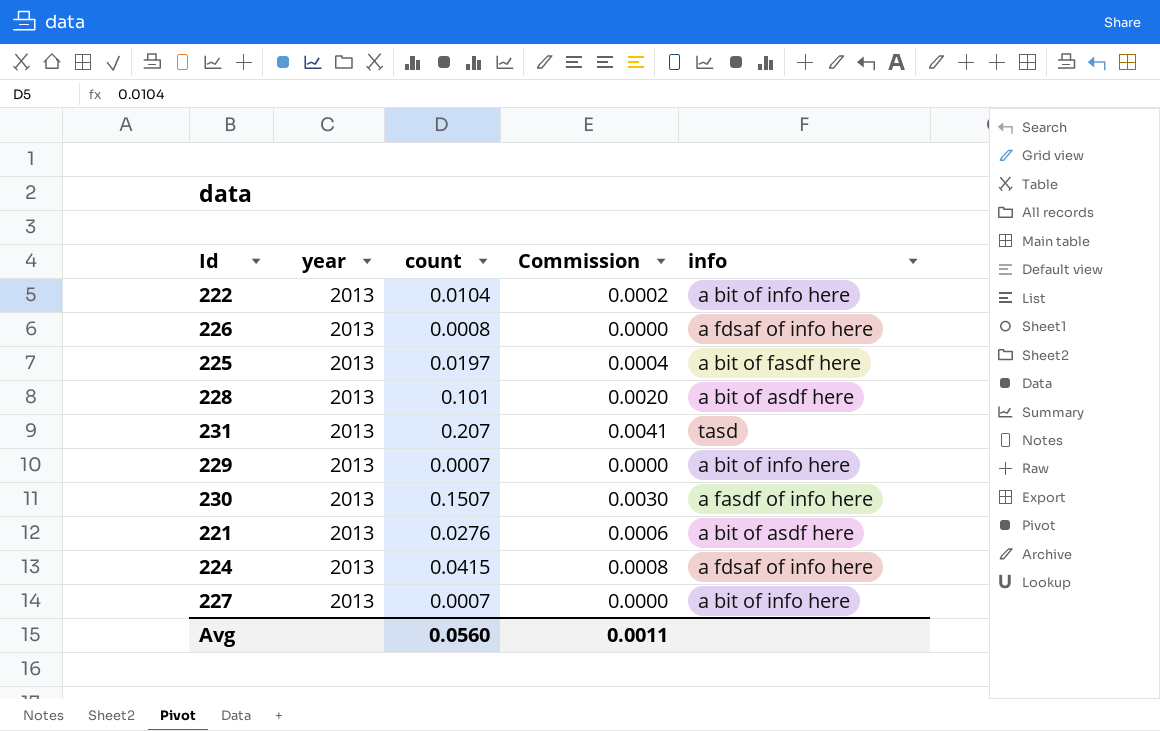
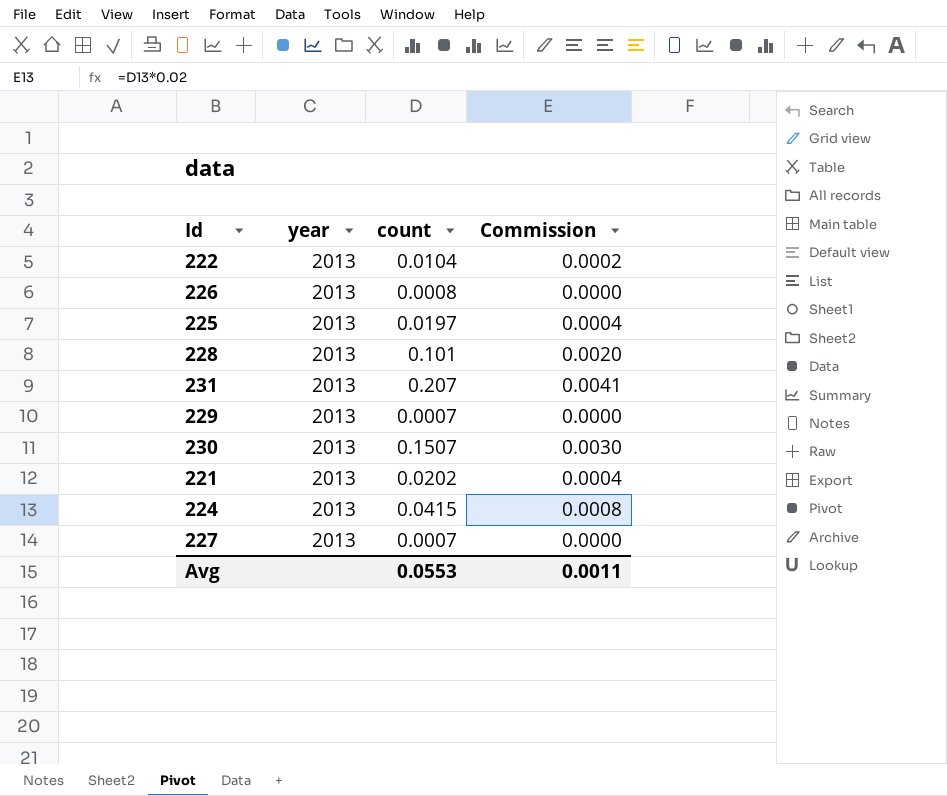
column info | position: 5 -> none
221 | count: 0.0276 -> 0.0202
221 | Commission: 0.0006 -> 0.0004
Avg | count: 0.0560 -> 0.0553

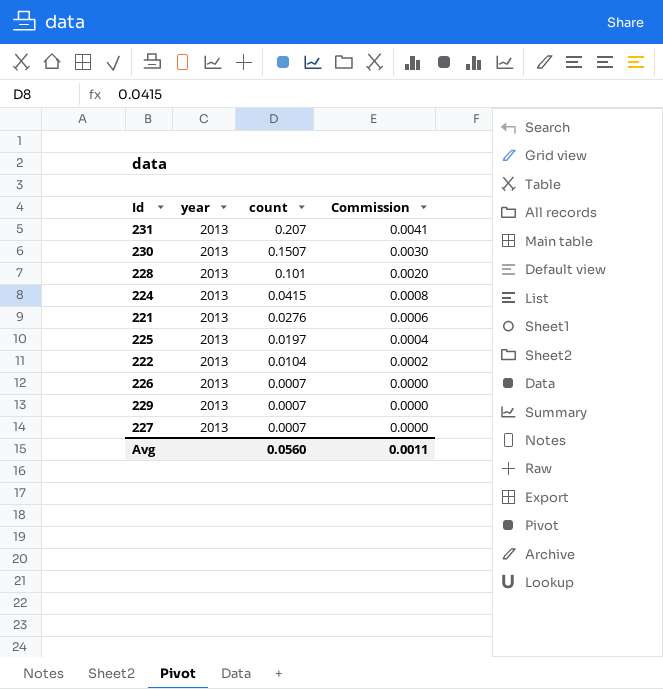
row order: none -> count descending
221 | count: 0.0202 -> 0.0276
221 | Commission: 0.0004 -> 0.0006
226 | count: 0.0008 -> 0.0007
Avg | count: 0.0553 -> 0.0560

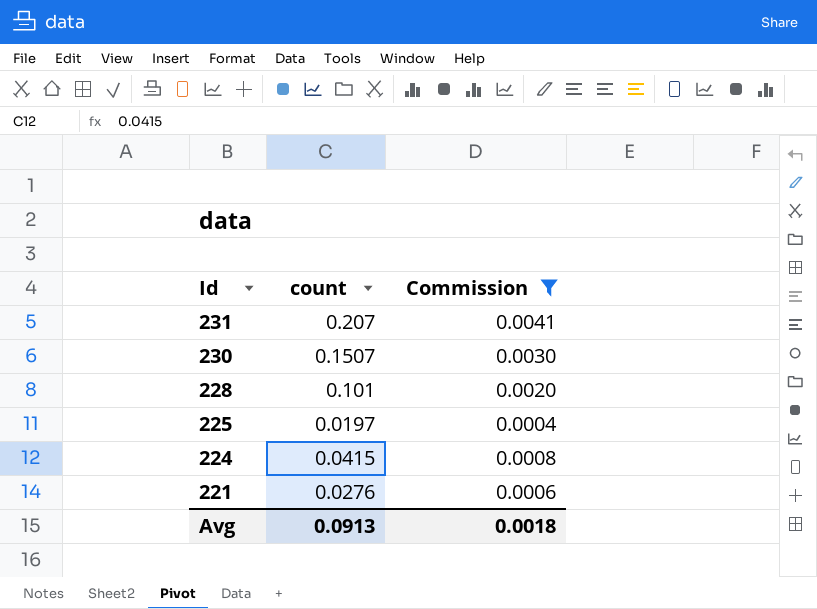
filter: none -> Commission >= 0.0004
row order: count descending -> Id descending
column year | position: 2 -> none
Avg | count: 0.0560 -> 0.0913
Avg | Commission: 0.0011 -> 0.0018

